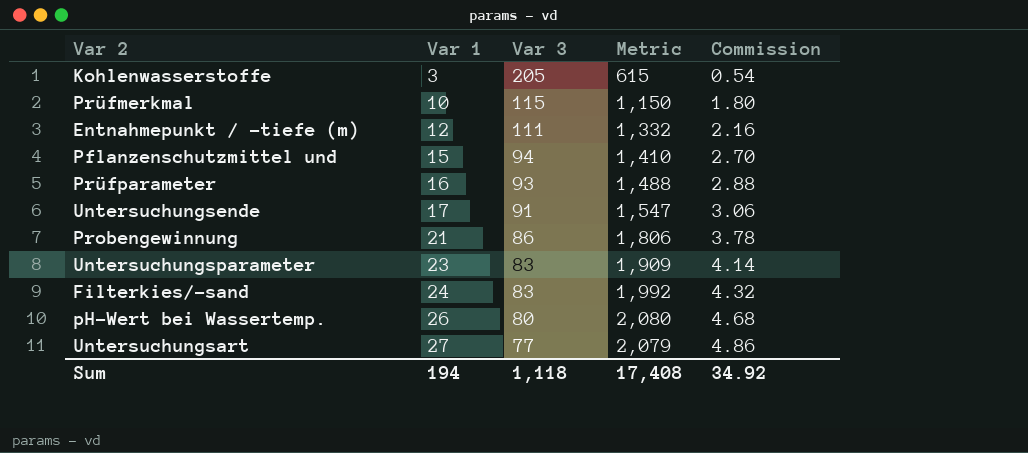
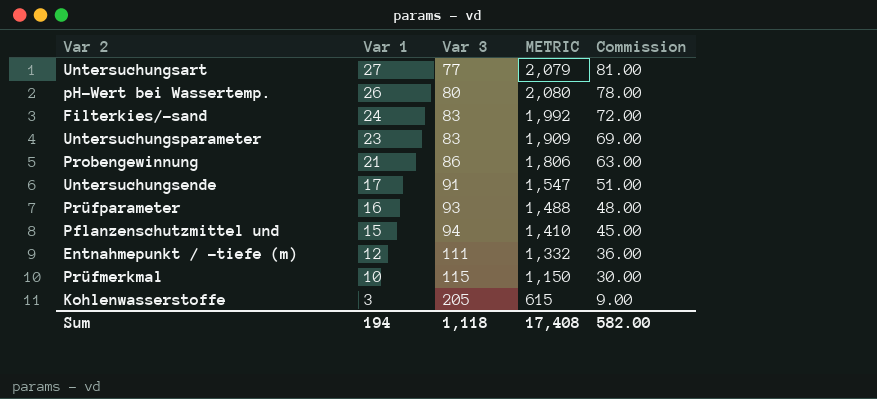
row order: Var 1 ascending -> Var 1 descending
column name: Metric -> METRIC
column Commission | formula: [Var 1] * 0.18 -> [Var 1] * 3
Sum | Commission: 34.92 -> 582.00

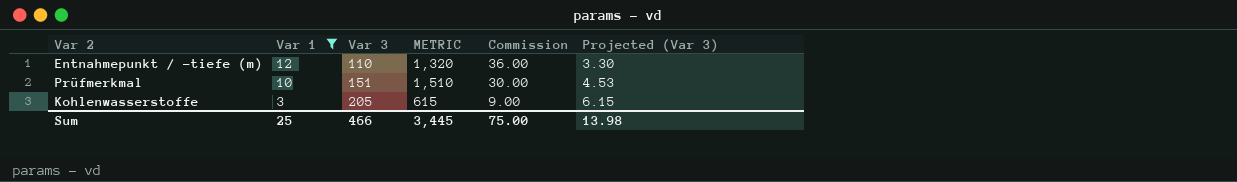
filter: none -> Var 1 <= 12
column Projected (Var 3) | formula: none -> [Var 3] * 0.03
Entnahmepunkt / -tiefe (m) | Var 3: 111 -> 110
Entnahmepunkt / -tiefe (m) | METRIC: 1,332 -> 1,320
Prüfmerkmal | Var 3: 115 -> 151
Prüfmerkmal | METRIC: 1,150 -> 1,510
Sum | Var 1: 194 -> 25
Sum | Var 3: 1,118 -> 466
Sum | METRIC: 17,408 -> 3,445
Sum | Commission: 582.00 -> 75.00

